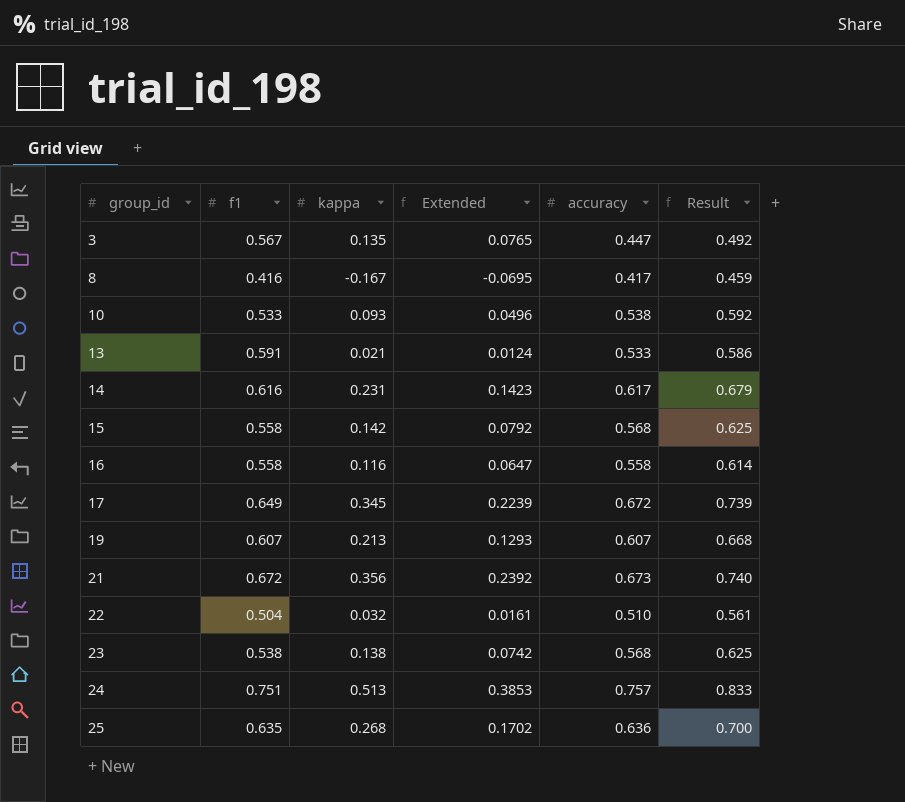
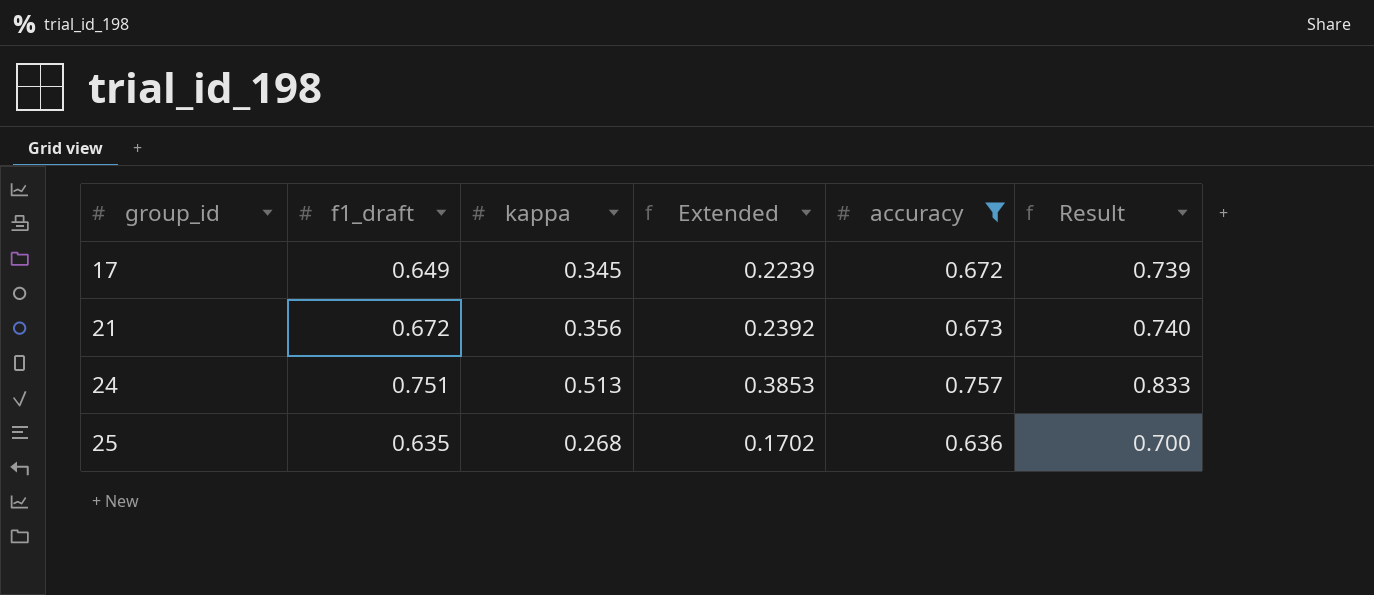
filter: none -> accuracy >= 0.636
column name: f1 -> f1_draft

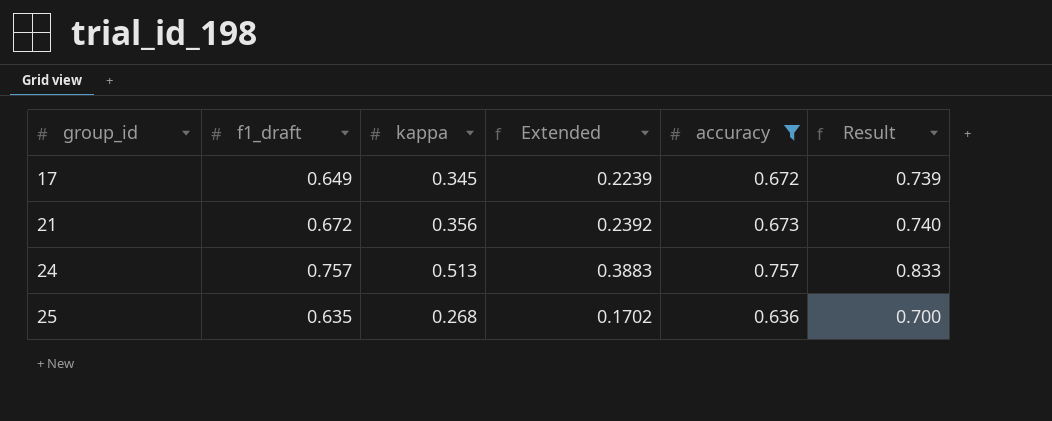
24 | f1_draft: 0.751 -> 0.757
24 | Extended: 0.3853 -> 0.3883

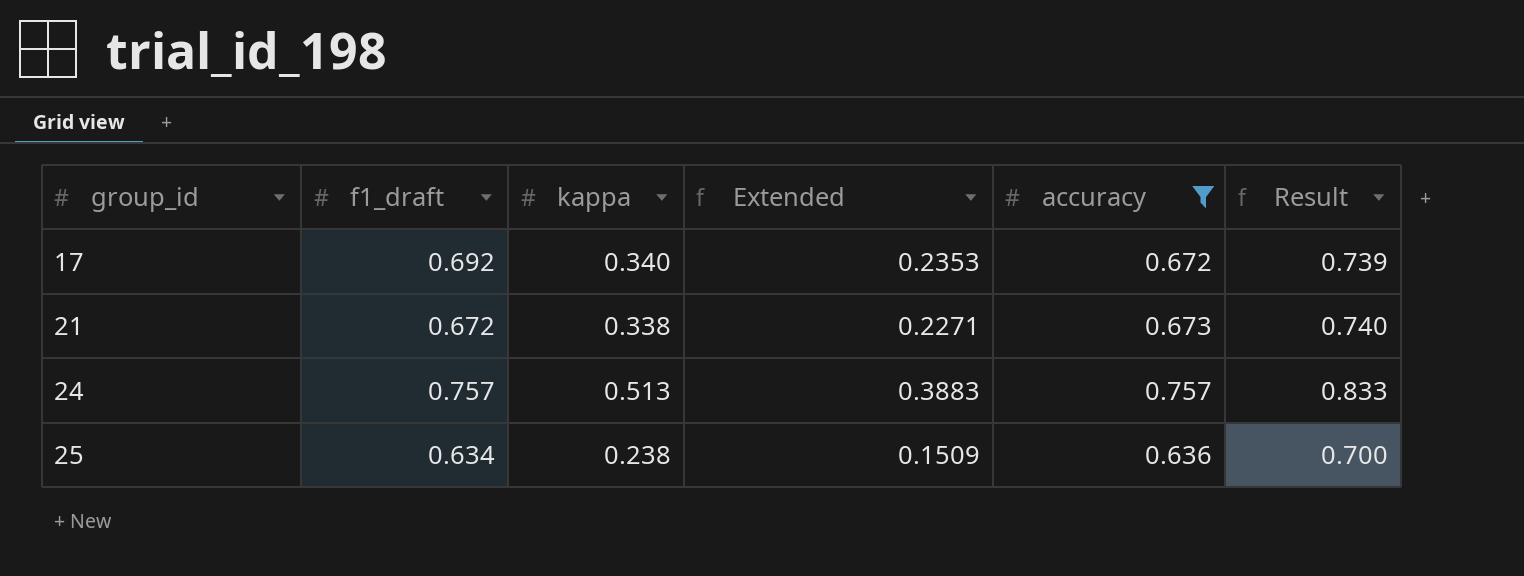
17 | f1_draft: 0.649 -> 0.692
17 | kappa: 0.345 -> 0.340
17 | Extended: 0.2239 -> 0.2353
21 | kappa: 0.356 -> 0.338
21 | Extended: 0.2392 -> 0.2271
25 | f1_draft: 0.635 -> 0.634
25 | kappa: 0.268 -> 0.238
25 | Extended: 0.1702 -> 0.1509

